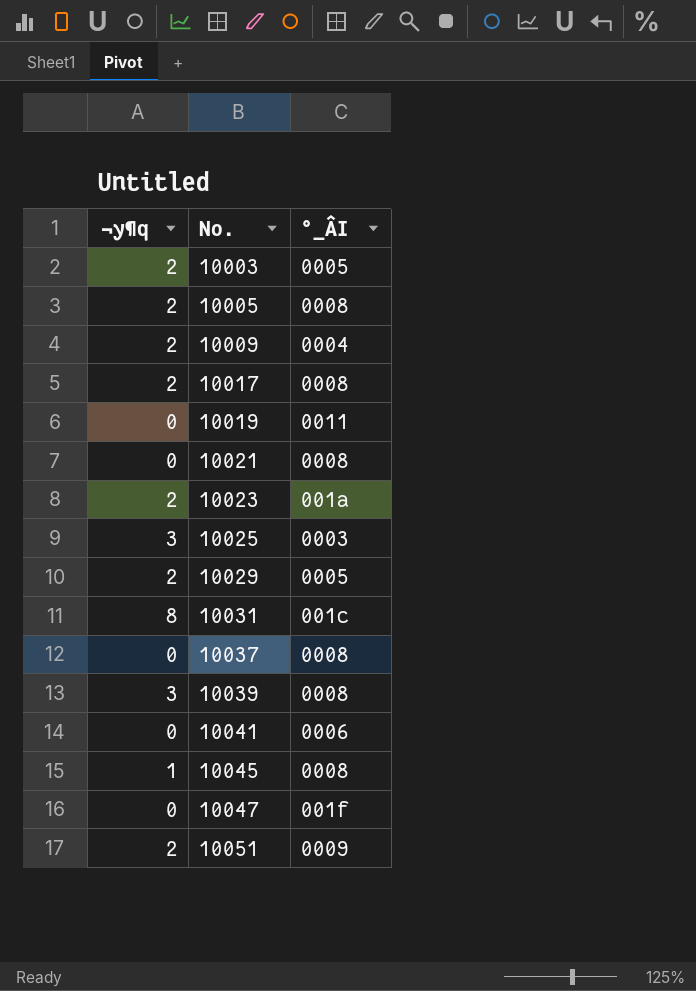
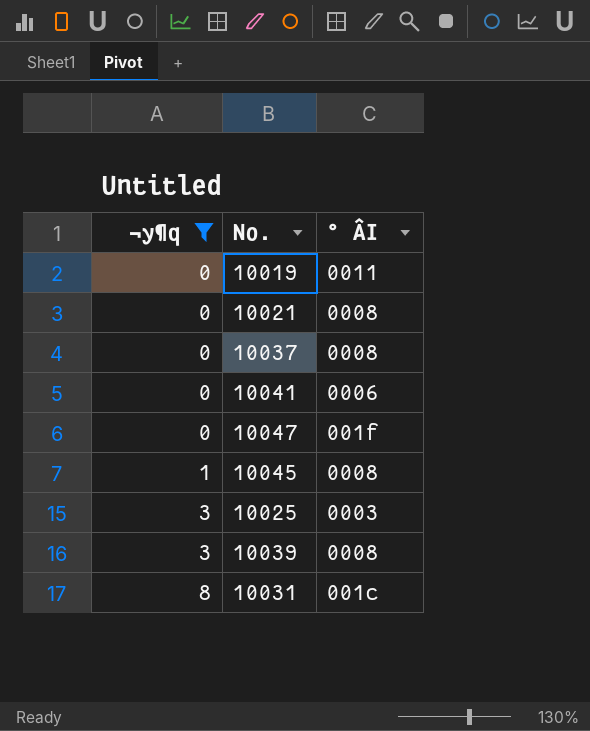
filter: none -> ¬y¶q != 2
row order: No. ascending -> ¬y¶q ascending
column name: °_ÂI -> ° ÂI

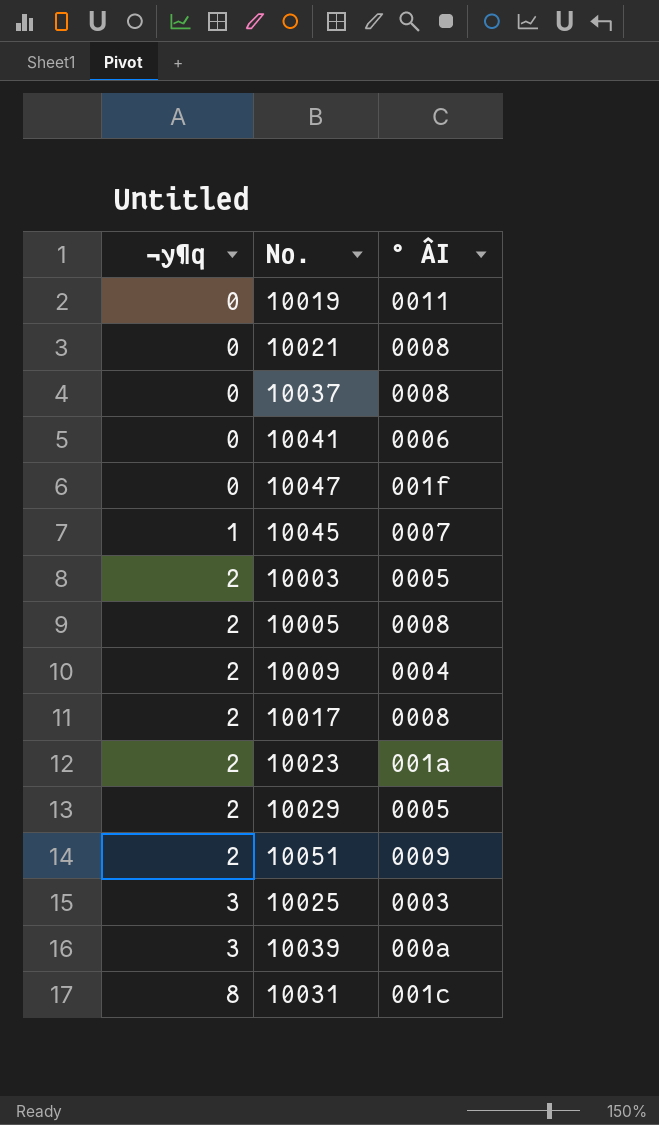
filter: ¬y¶q != 2 -> none
10045 | ° ÂI: 0008 -> 0007
10039 | ° ÂI: 0008 -> 000a

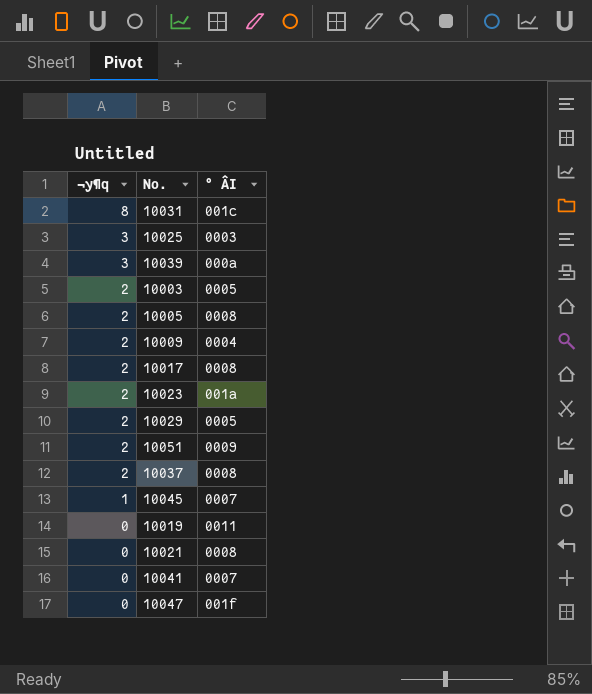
row order: ¬y¶q ascending -> ¬y¶q descending
10037 | ¬y¶q: 0 -> 2
10041 | ° ÂI: 0006 -> 0007

